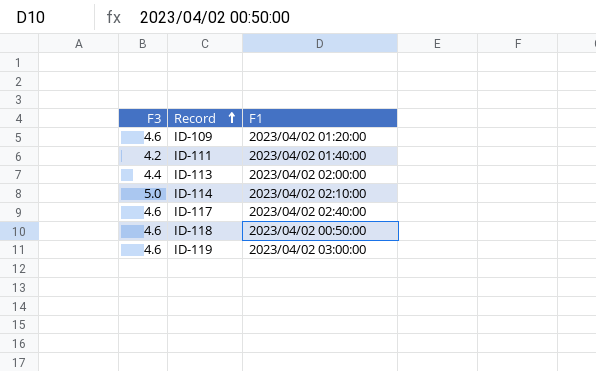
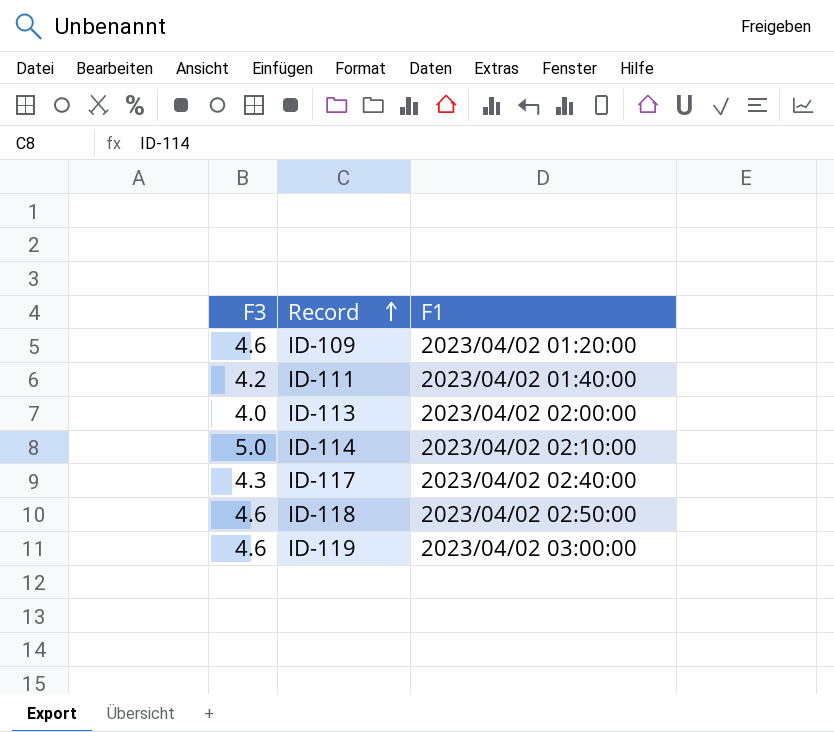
ID-113 | F3: 4.4 -> 4.0
ID-117 | F3: 4.6 -> 4.3
ID-118 | F1: 2023/04/02 00:50:00 -> 2023/04/02 02:50:00

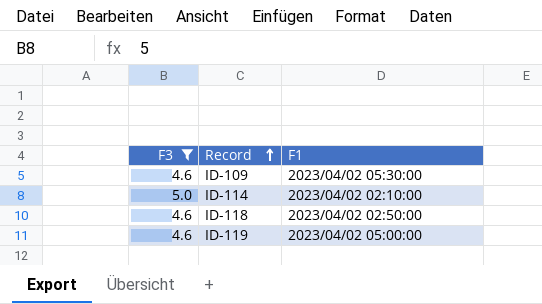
filter: none -> F3 >= 4.6
ID-109 | F1: 2023/04/02 01:20:00 -> 2023/04/02 05:30:00
ID-119 | F1: 2023/04/02 03:00:00 -> 2023/04/02 05:00:00

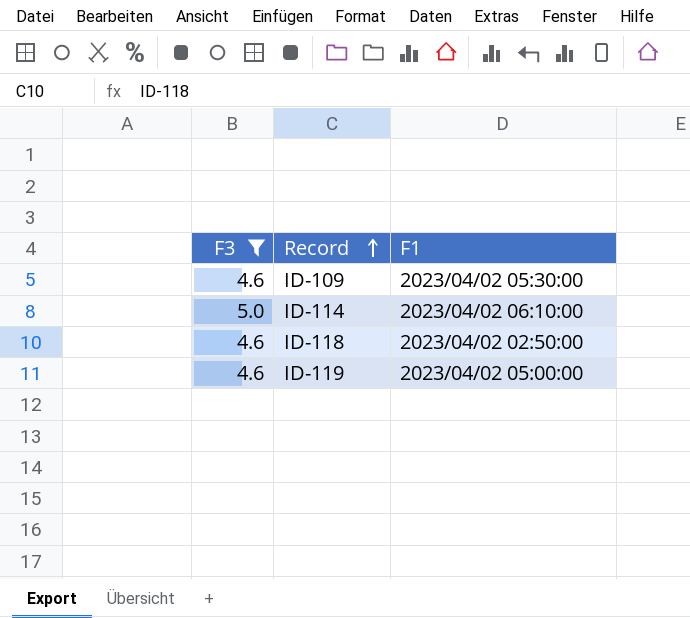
ID-114 | F1: 2023/04/02 02:10:00 -> 2023/04/02 06:10:00

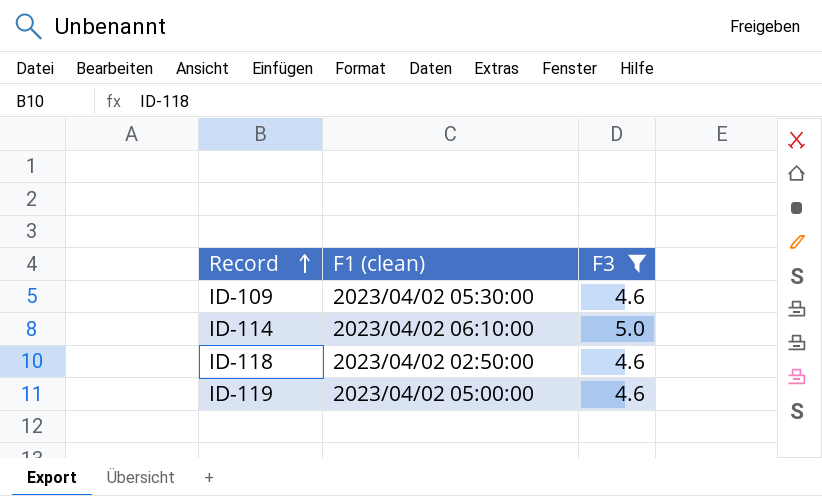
column name: F1 -> F1 (clean)
column F3 | position: 1 -> 3

